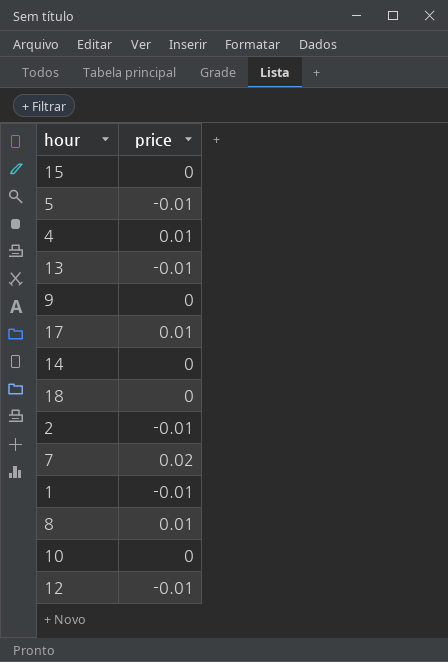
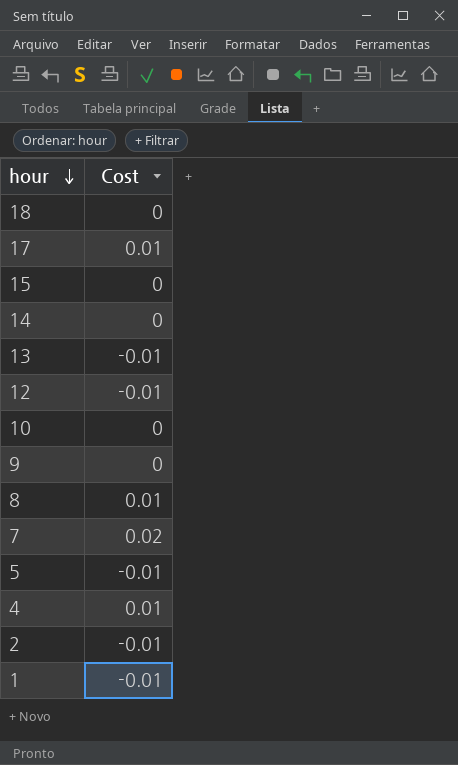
row order: none -> hour descending
column name: price -> Cost

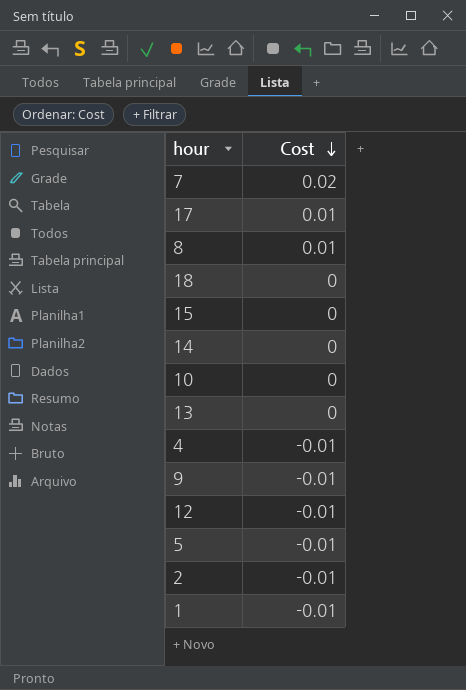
row order: hour descending -> Cost descending
13 | Cost: -0.01 -> 0
4 | Cost: 0.01 -> -0.01
9 | Cost: 0 -> -0.01

